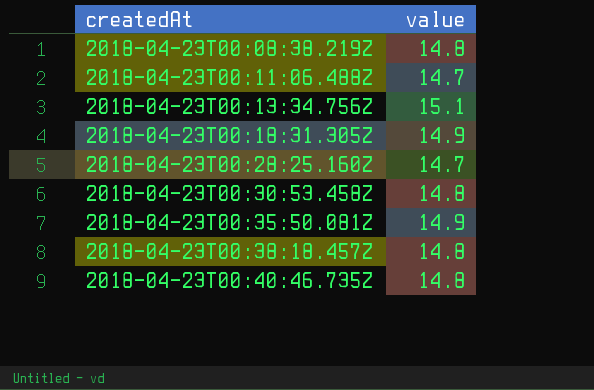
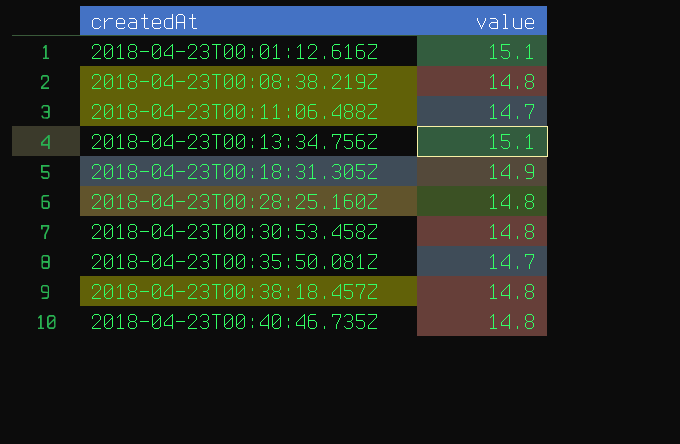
row 2018-04-23T00:01:12.616Z: none -> 15.1
2018-04-23T00:28:25.160Z | value: 14.7 -> 14.8
2018-04-23T00:35:50.081Z | value: 14.9 -> 14.7

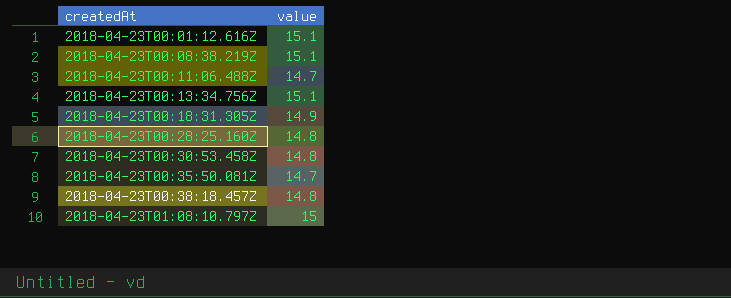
row 2018-04-23T00:40:46.735Z: 14.8 -> none
2018-04-23T00:08:38.219Z | value: 14.8 -> 15.1
row 2018-04-23T01:08:10.797Z: none -> 15

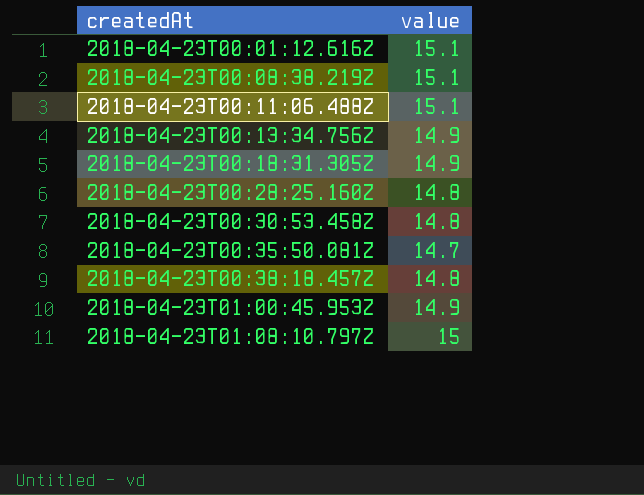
2018-04-23T00:11:06.488Z | value: 14.7 -> 15.1
2018-04-23T00:13:34.756Z | value: 15.1 -> 14.9
row 2018-04-23T01:00:45.953Z: none -> 14.9

